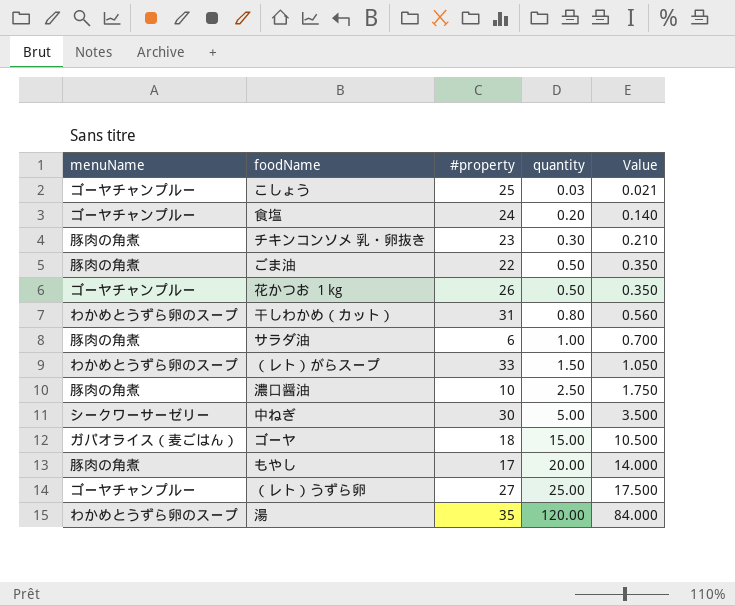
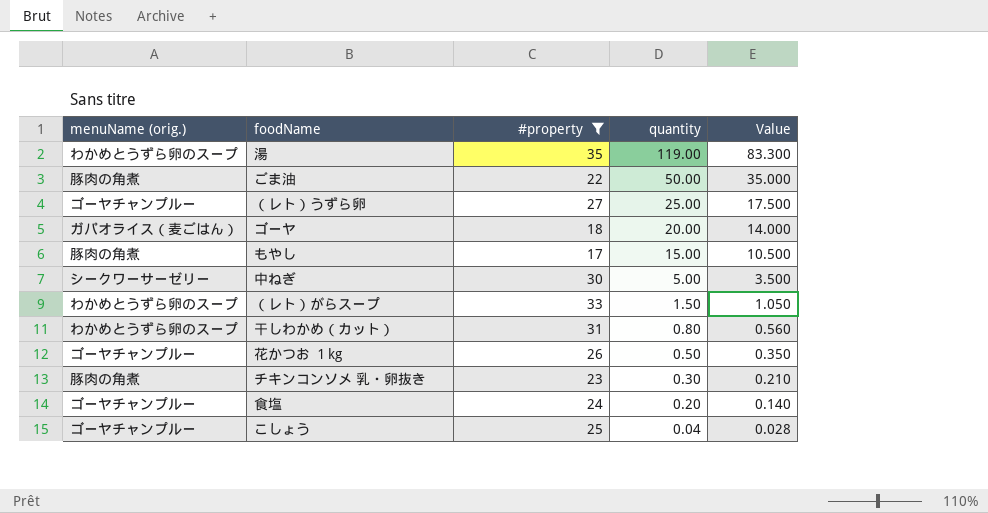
filter: none -> #property >= 17
row order: quantity ascending -> quantity descending
column name: menuName -> menuName (orig.)
湯 | quantity: 120.00 -> 119.00
湯 | Value: 84.000 -> 83.300
ごま油 | quantity: 0.50 -> 50.00
ごま油 | Value: 0.350 -> 35.000
ゴーヤ | quantity: 15.00 -> 20.00
ゴーヤ | Value: 10.500 -> 14.000
もやし | quantity: 20.00 -> 15.00
もやし | Value: 14.000 -> 10.500
こしょう | quantity: 0.03 -> 0.04
こしょう | Value: 0.021 -> 0.028

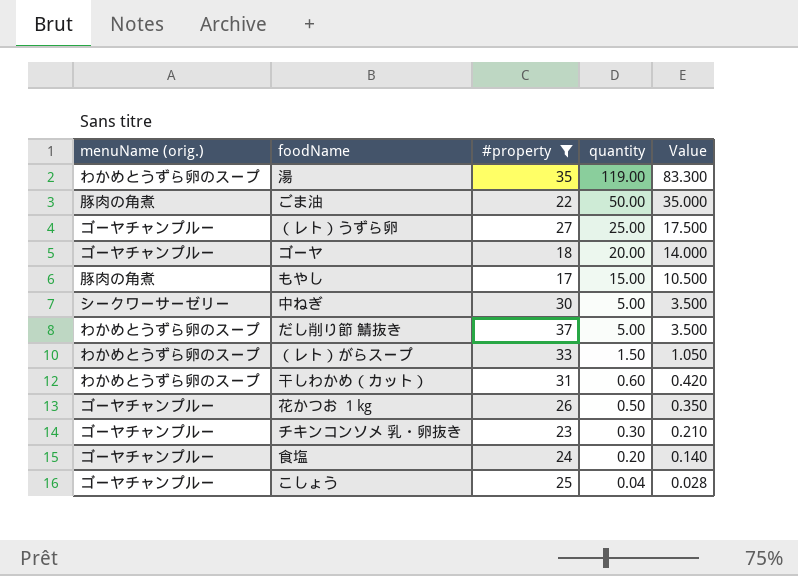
ゴーヤ | menuName (orig.): ガパオライス（麦ごはん） -> ゴーヤチャンプルー
row だし削り節 鯖抜き: none -> わかめとうずら卵のスープ | 37 | 5.00 | 3.500
干しわかめ（カット） | quantity: 0.80 -> 0.60
干しわかめ（カット） | Value: 0.560 -> 0.420
チキンコンソメ 乳・卵抜き | menuName (orig.): 豚肉の角煮 -> ゴーヤチャンプルー

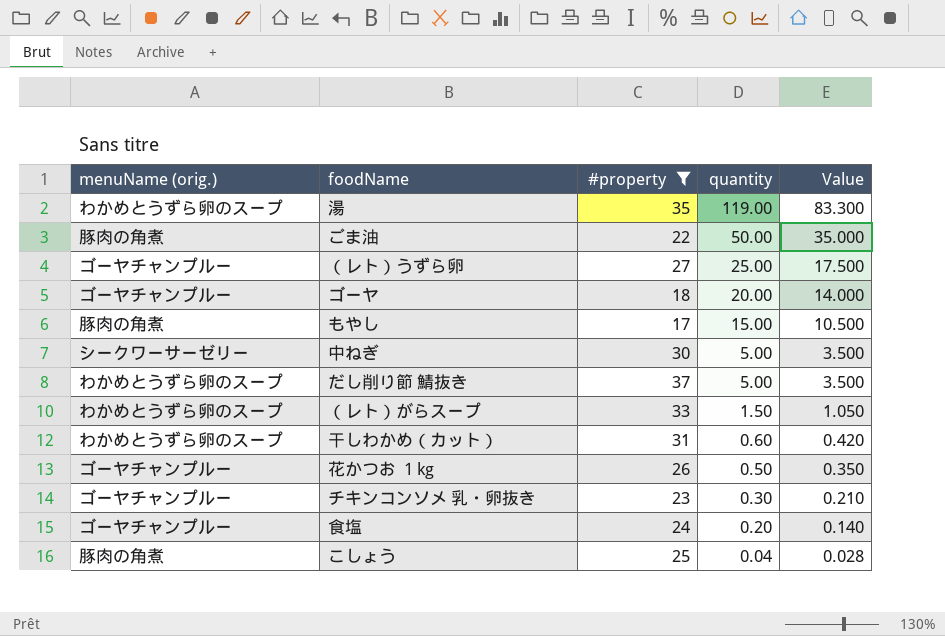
こしょう | menuName (orig.): ゴーヤチャンプルー -> 豚肉の角煮

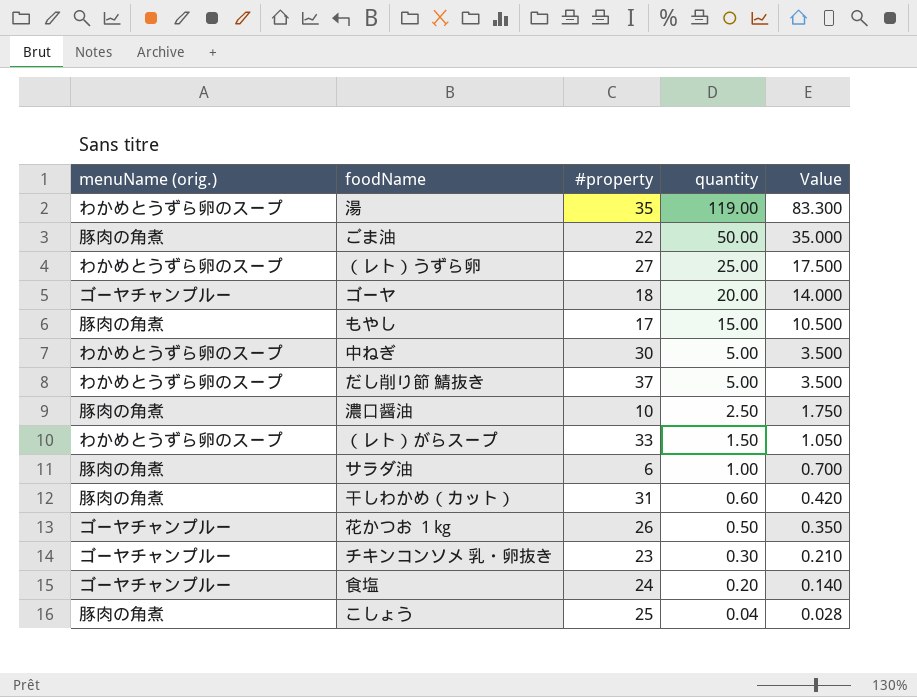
filter: #property >= 17 -> none
（レト）うずら卵 | menuName (orig.): ゴーヤチャンプルー -> わかめとうずら卵のスープ
中ねぎ | menuName (orig.): シークワーサーゼリー -> わかめとうずら卵のスープ
干しわかめ（カット） | menuName (orig.): わかめとうずら卵のスープ -> 豚肉の角煮

